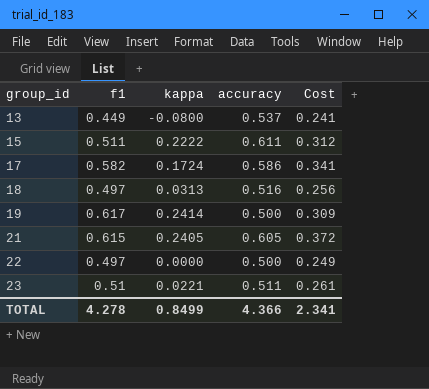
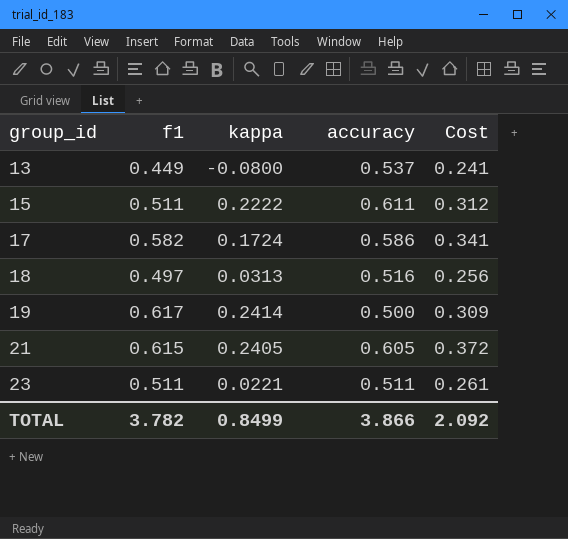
row 22: 0.497 | 0.0000 | 0.500 | 0.249 -> none
23 | f1: 0.51 -> 0.511
TOTAL | f1: 4.278 -> 3.782
TOTAL | accuracy: 4.366 -> 3.866
TOTAL | Cost: 2.341 -> 2.092

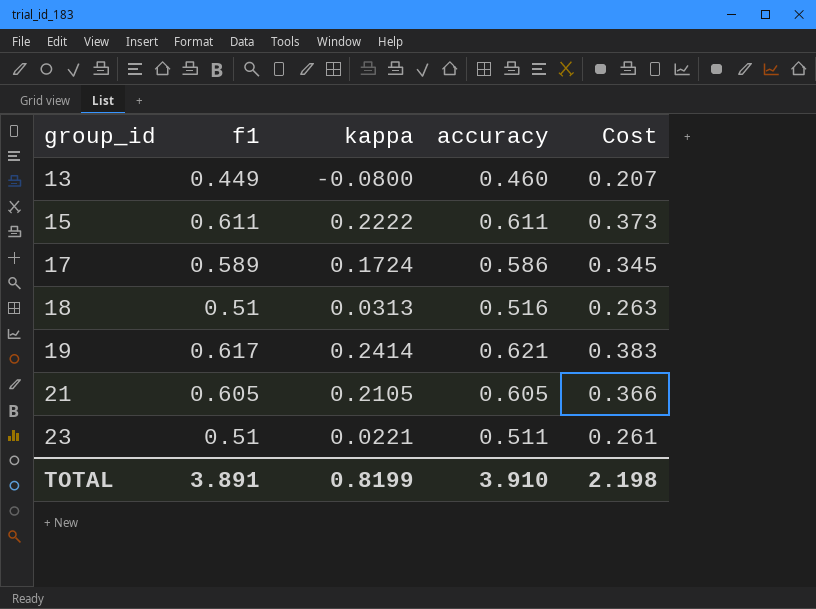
13 | accuracy: 0.537 -> 0.460
13 | Cost: 0.241 -> 0.207
15 | f1: 0.511 -> 0.611
15 | Cost: 0.312 -> 0.373
17 | f1: 0.582 -> 0.589
17 | Cost: 0.341 -> 0.345
18 | f1: 0.497 -> 0.51
18 | Cost: 0.256 -> 0.263
19 | accuracy: 0.500 -> 0.621
19 | Cost: 0.309 -> 0.383
21 | f1: 0.615 -> 0.605
21 | kappa: 0.2405 -> 0.2105
21 | Cost: 0.372 -> 0.366
23 | f1: 0.511 -> 0.51
TOTAL | f1: 3.782 -> 3.891
TOTAL | kappa: 0.8499 -> 0.8199
TOTAL | accuracy: 3.866 -> 3.910
TOTAL | Cost: 2.092 -> 2.198

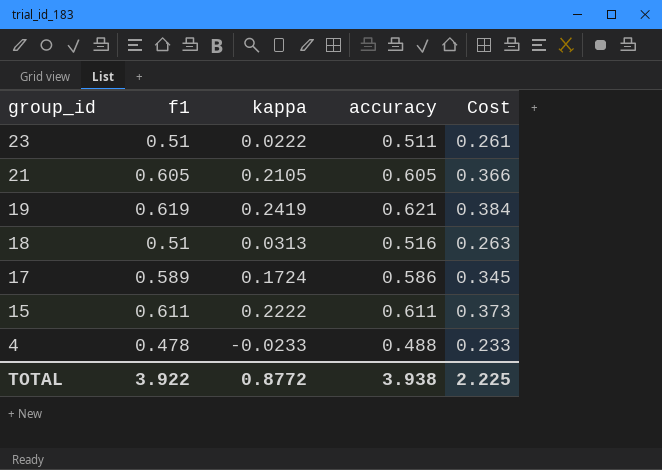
row order: group_id ascending -> group_id descending
row 13: 0.449 | -0.0800 | 0.460 | 0.207 -> none
23 | kappa: 0.0221 -> 0.0222
19 | f1: 0.617 -> 0.619
19 | kappa: 0.2414 -> 0.2419
19 | Cost: 0.383 -> 0.384
row 4: none -> 0.478 | -0.0233 | 0.488 | 0.233
TOTAL | f1: 3.891 -> 3.922
TOTAL | kappa: 0.8199 -> 0.8772
TOTAL | accuracy: 3.910 -> 3.938
TOTAL | Cost: 2.198 -> 2.225

